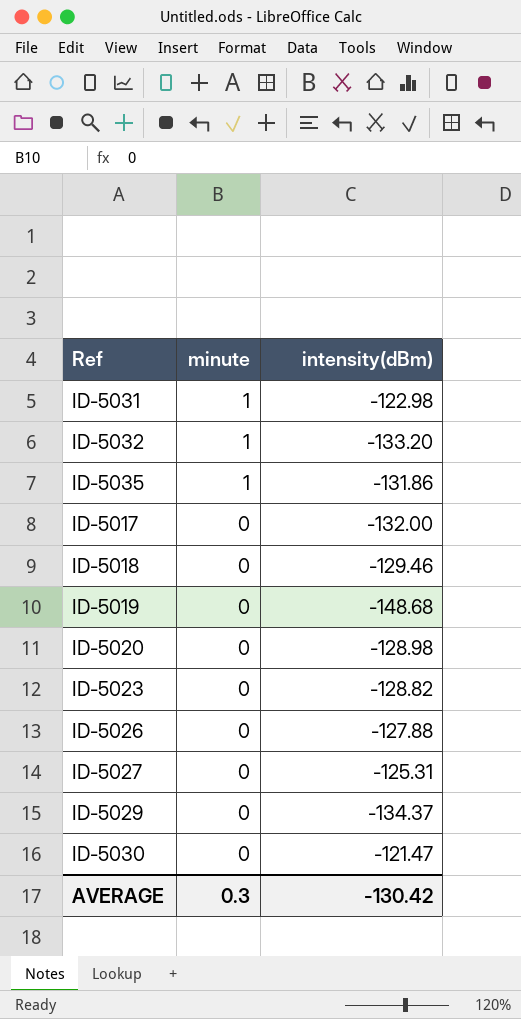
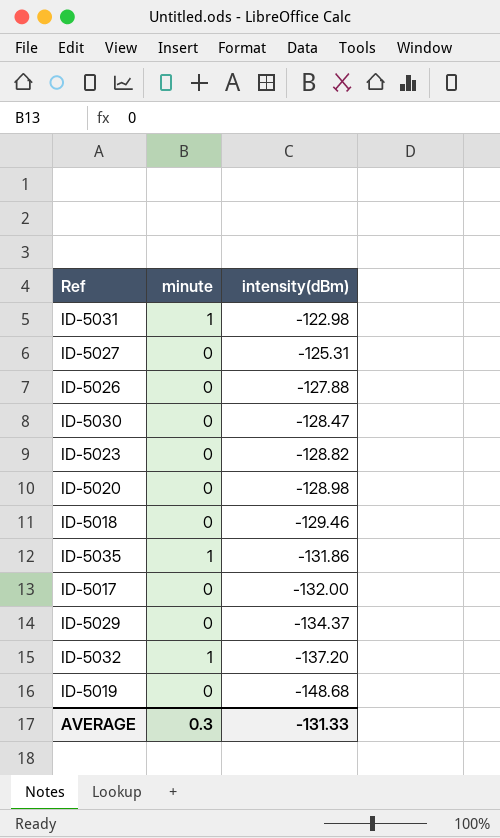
row order: minute descending -> intensity(dBm) descending
ID-5030 | intensity(dBm): -121.47 -> -128.47
ID-5032 | intensity(dBm): -133.20 -> -137.20
AVERAGE | intensity(dBm): -130.42 -> -131.33

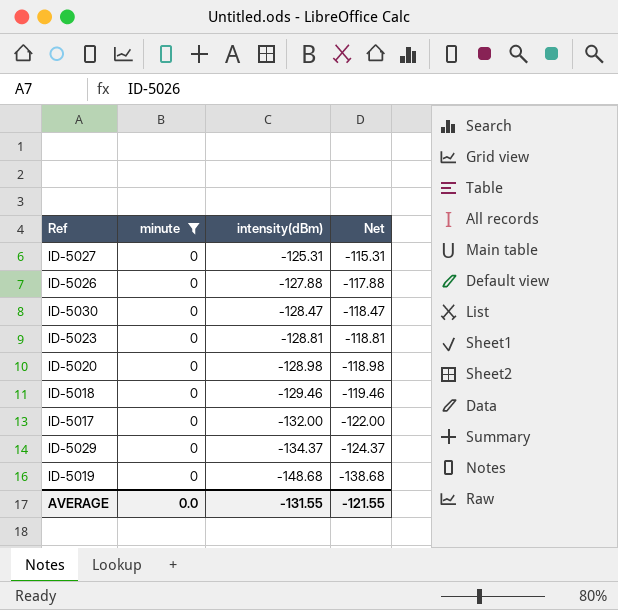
filter: none -> minute = 0
column Net | formula: none -> [intensity(dBm)] + 10
ID-5023 | intensity(dBm): -128.82 -> -128.81
AVERAGE | minute: 0.3 -> 0.0
AVERAGE | intensity(dBm): -131.33 -> -131.55

